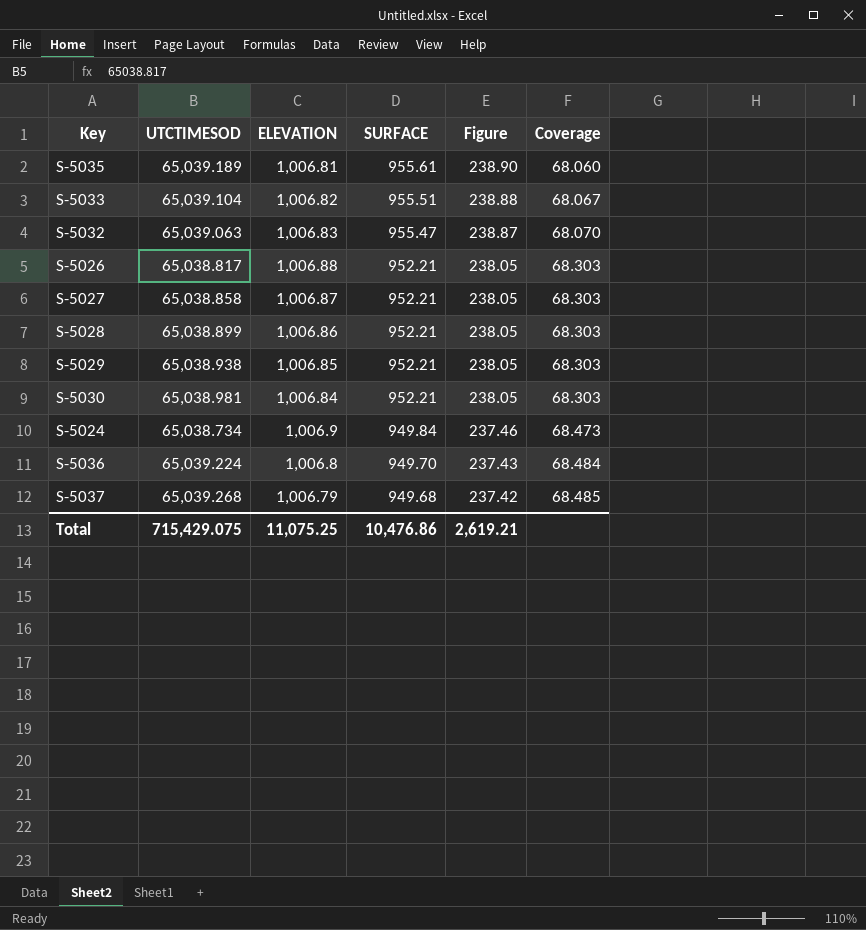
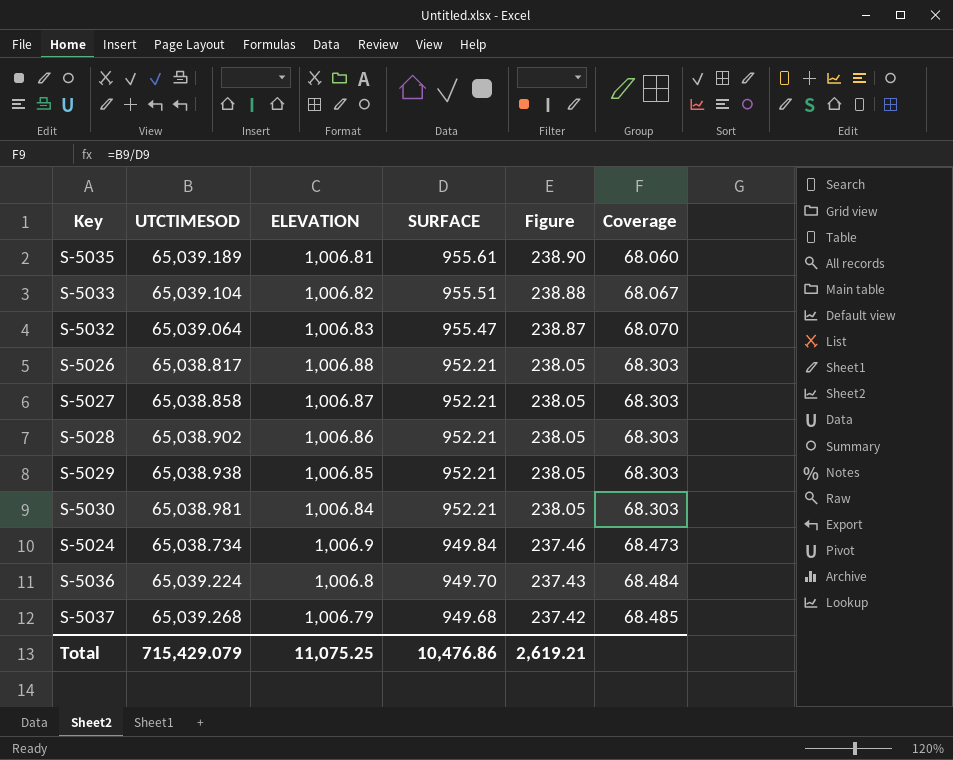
S-5032 | UTCTIMESOD: 65,039.063 -> 65,039.064
S-5028 | UTCTIMESOD: 65,038.899 -> 65,038.902
Total | UTCTIMESOD: 715,429.075 -> 715,429.079

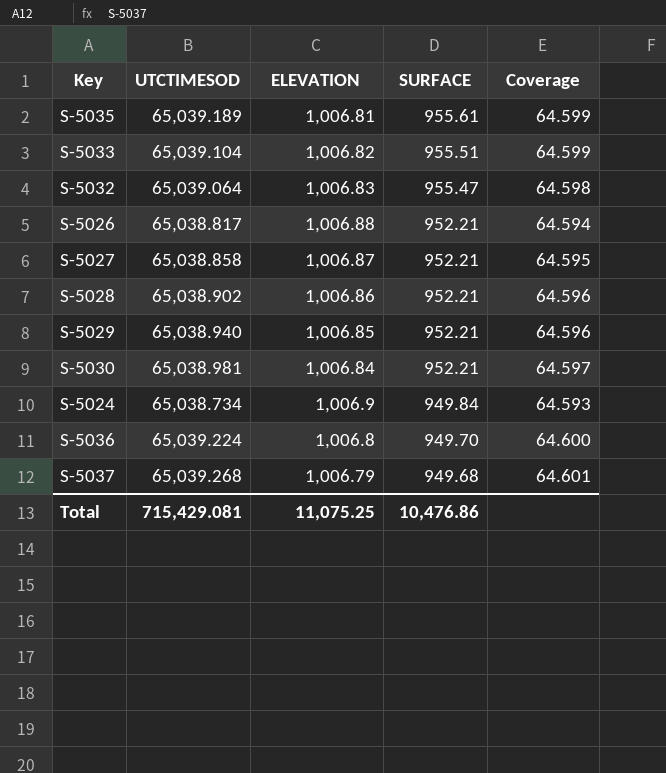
column Figure | formula: [SURFACE] * 0.25 -> none
column Coverage | formula: [UTCTIMESOD] / [SURFACE] -> [UTCTIMESOD] / [ELEVATION]
S-5029 | UTCTIMESOD: 65,038.938 -> 65,038.940
Total | UTCTIMESOD: 715,429.079 -> 715,429.081

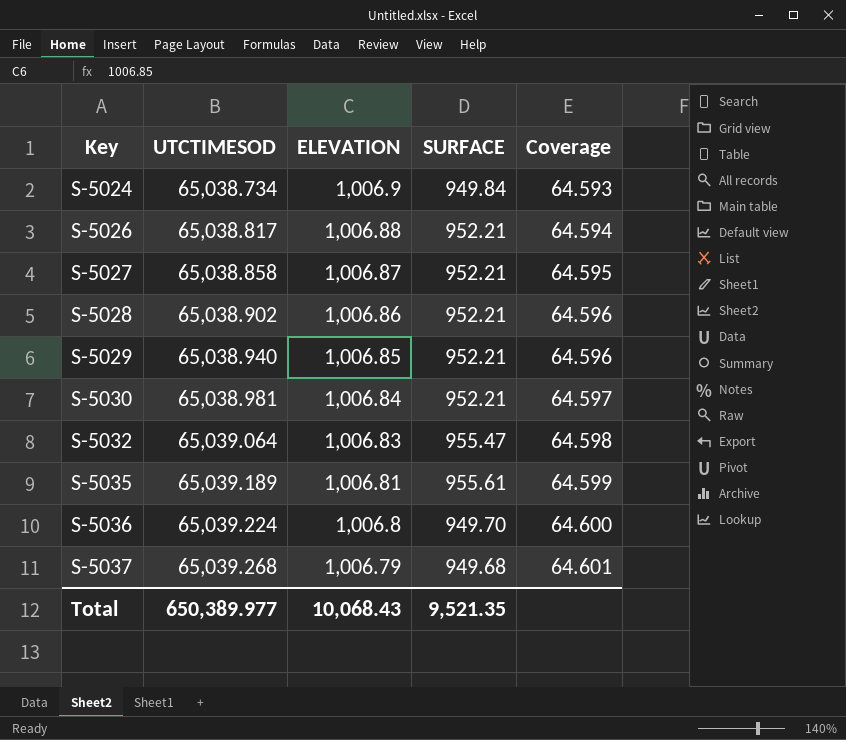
row order: SURFACE descending -> Key ascending
row S-5033: 65,039.104 | 1,006.82 | 955.51 | 64.599 -> none
Total | UTCTIMESOD: 715,429.081 -> 650,389.977
Total | ELEVATION: 11,075.25 -> 10,068.43
Total | SURFACE: 10,476.86 -> 9,521.35

